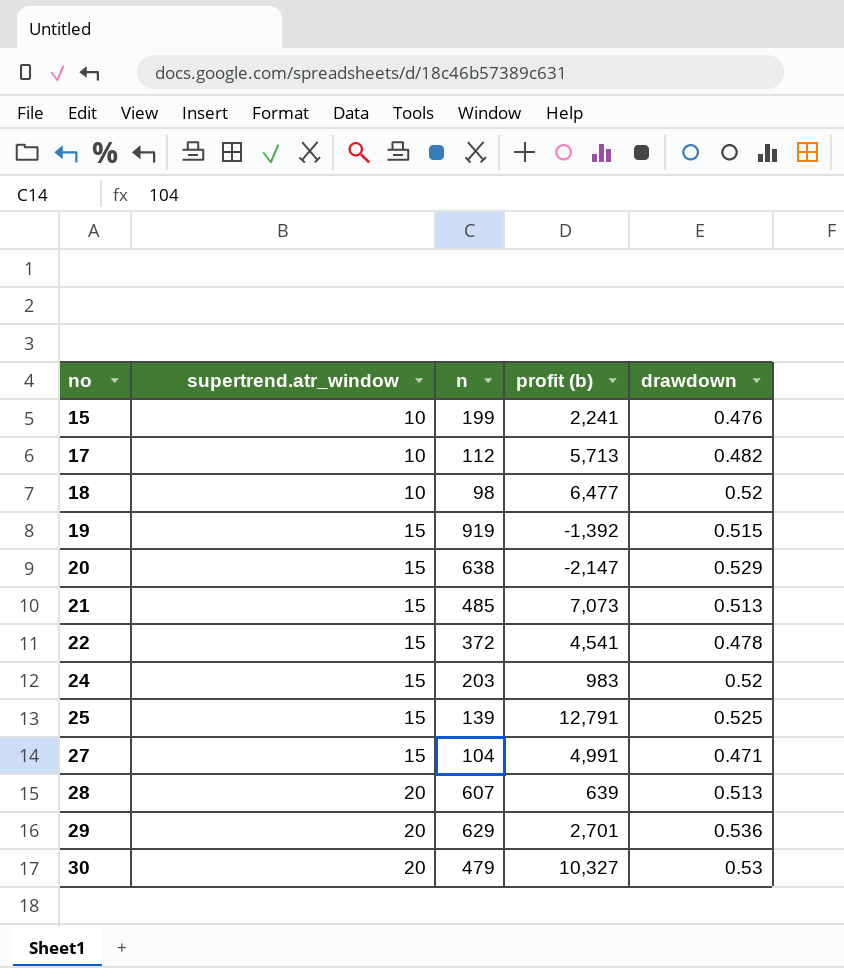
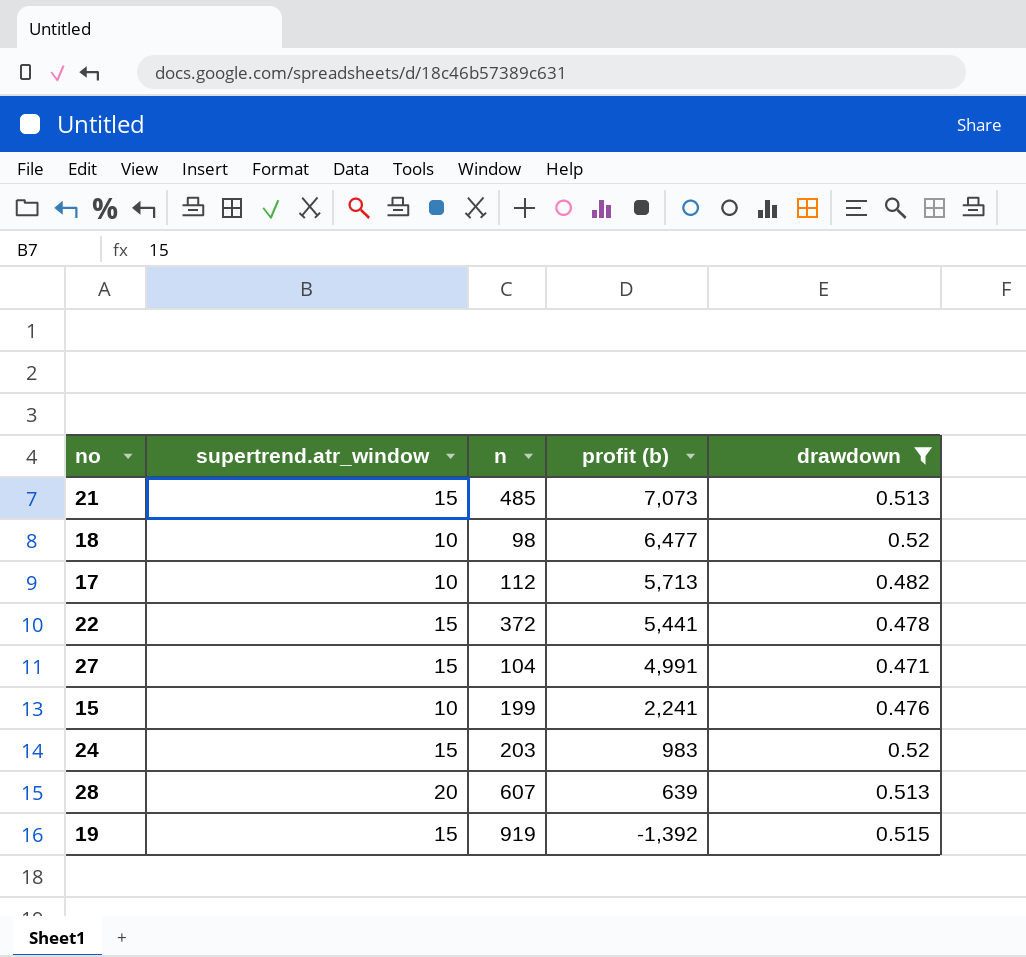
filter: none -> drawdown <= 0.52
row order: no ascending -> profit (b) descending
22 | profit (b): 4,541 -> 5,441

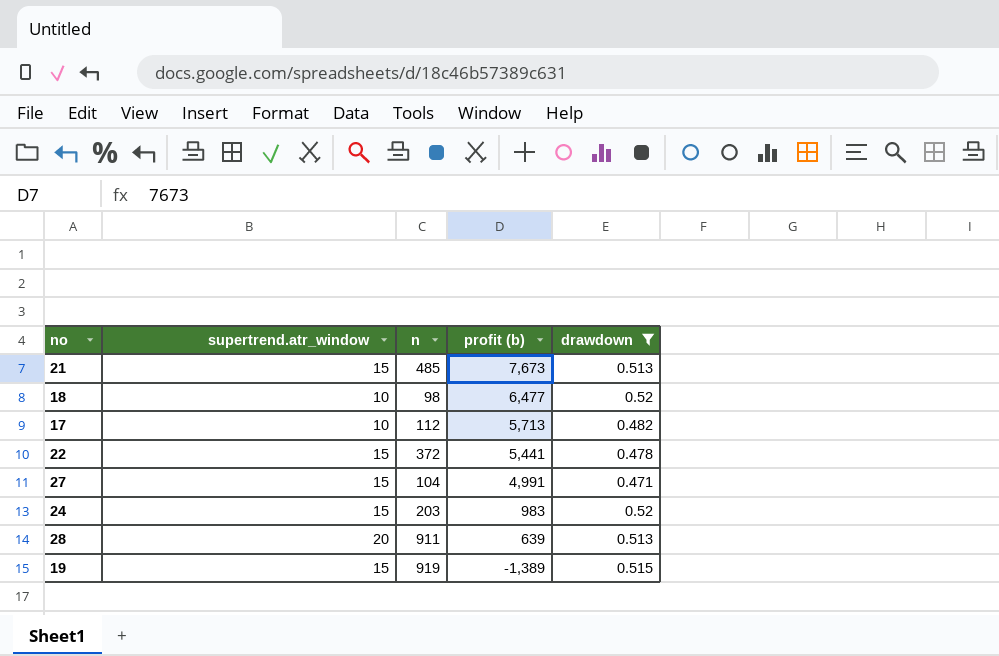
row 15: 10 | 199 | 2,241 | 0.476 -> none
21 | profit (b): 7,073 -> 7,673
28 | n: 607 -> 911
19 | profit (b): -1,392 -> -1,389

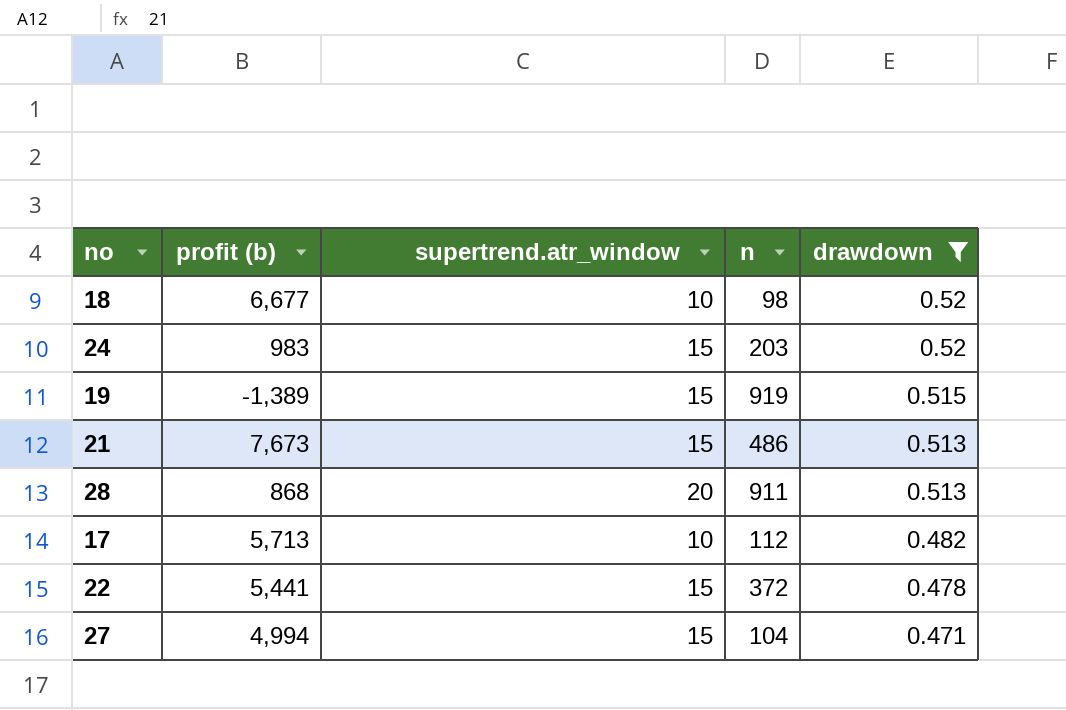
row order: profit (b) descending -> drawdown descending
column profit (b) | position: 4 -> 2
18 | profit (b): 6,477 -> 6,677
21 | n: 485 -> 486
28 | profit (b): 639 -> 868
27 | profit (b): 4,991 -> 4,994

